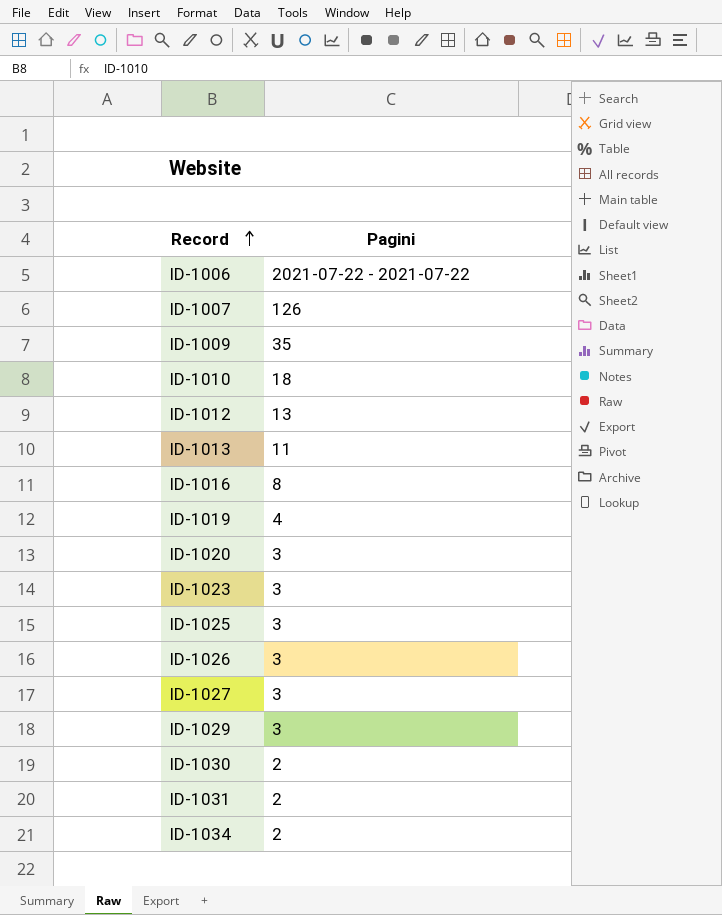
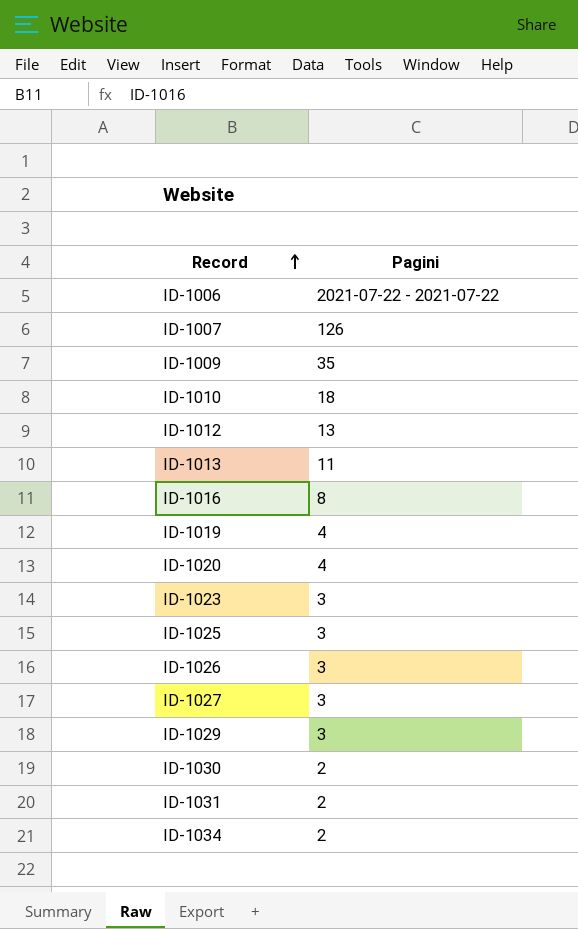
ID-1020 | Pagini: 3 -> 4

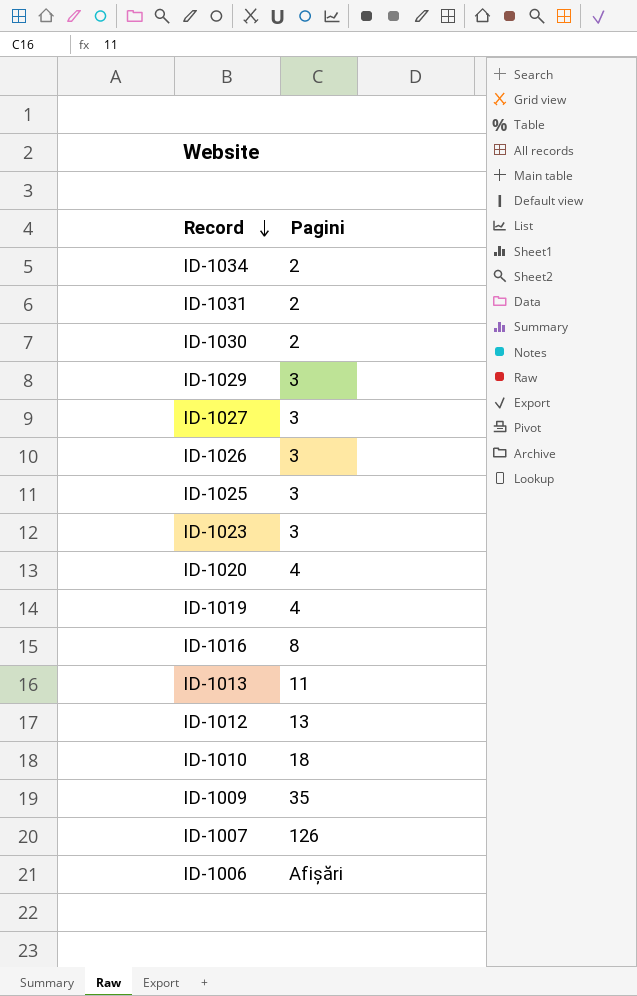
row order: Record ascending -> Record descending
ID-1006 | Pagini: 2021-07-22 - 2021-07-22 -> Afișări

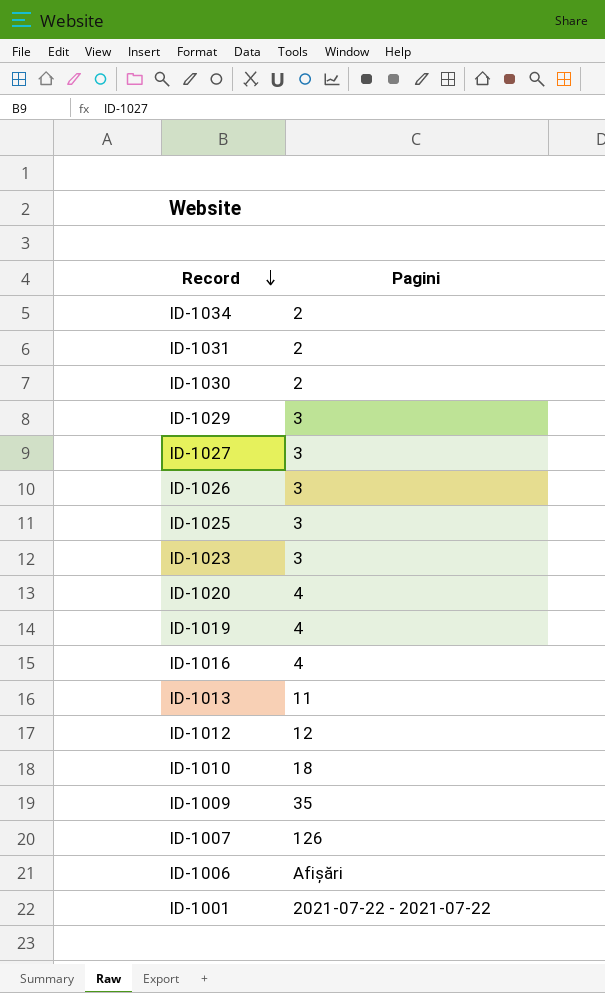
ID-1016 | Pagini: 8 -> 4
ID-1012 | Pagini: 13 -> 12
row ID-1001: none -> 2021-07-22 - 2021-07-22

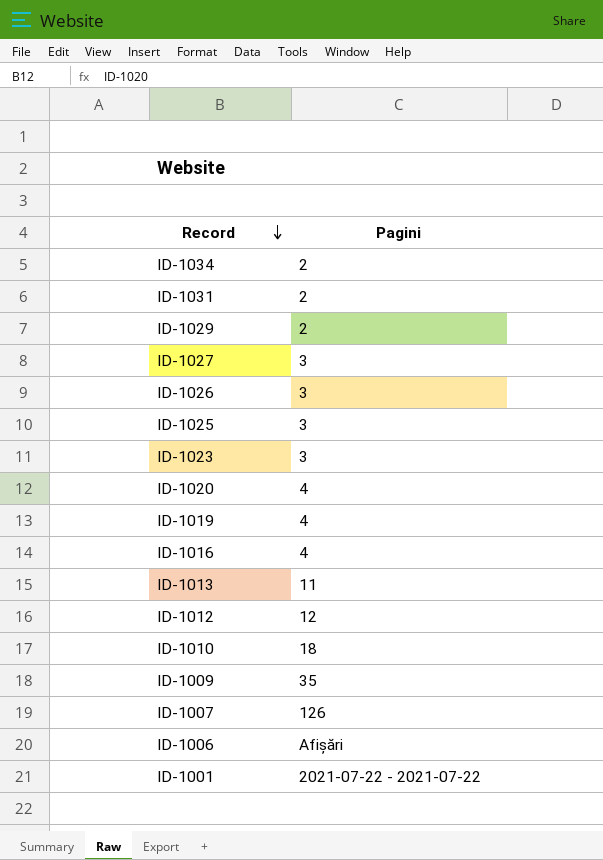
row ID-1030: 2 -> none
ID-1029 | Pagini: 3 -> 2

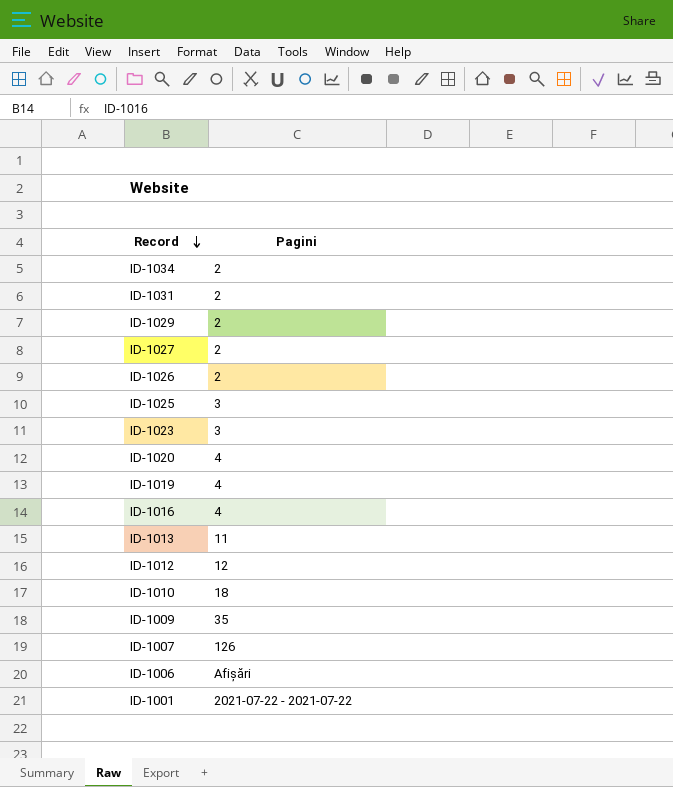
ID-1027 | Pagini: 3 -> 2
ID-1026 | Pagini: 3 -> 2

